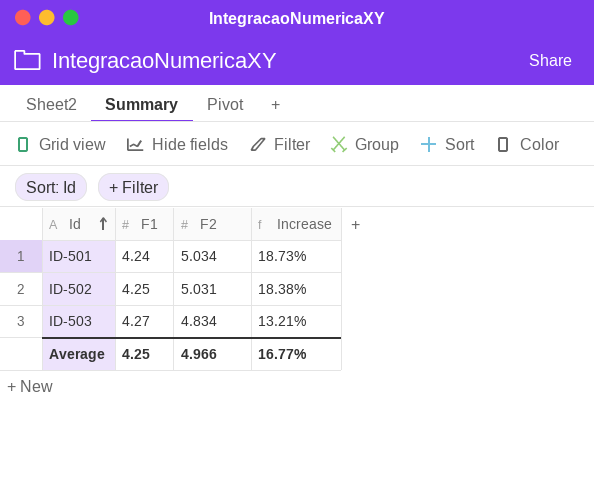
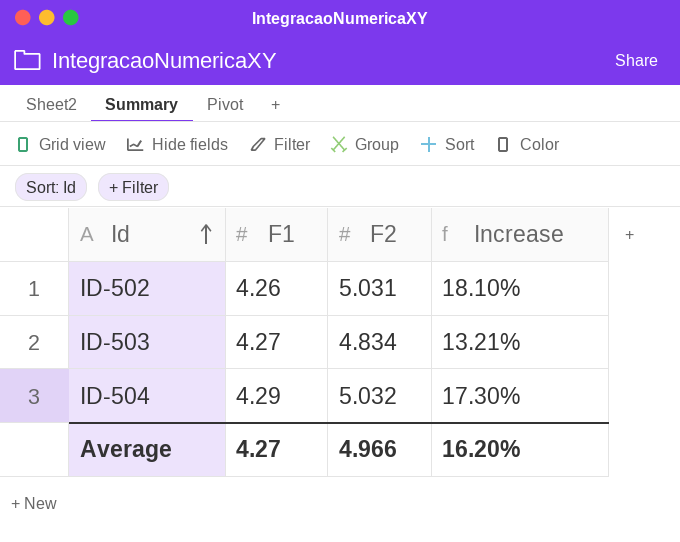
row ID-501: 4.24 | 5.034 | 18.73% -> none
ID-502 | F1: 4.25 -> 4.26
ID-502 | Increase: 18.38% -> 18.10%
row ID-504: none -> 4.29 | 5.032 | 17.30%
Average | F1: 4.25 -> 4.27
Average | Increase: 16.77% -> 16.20%

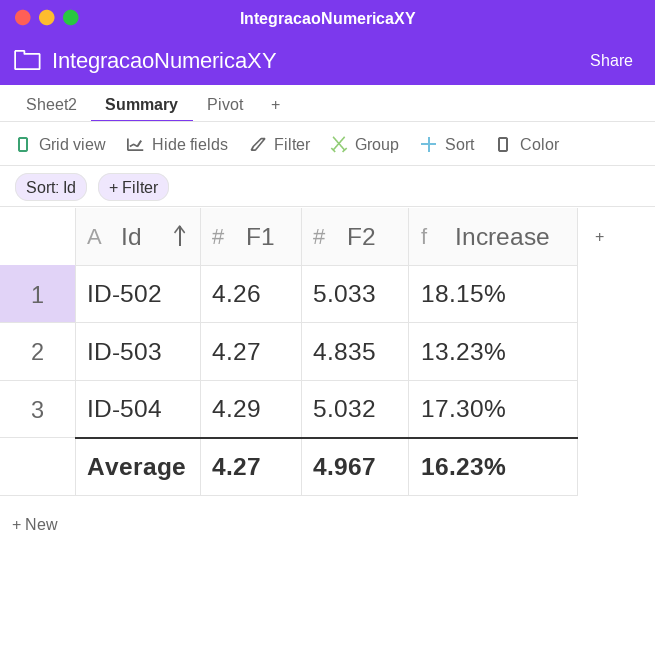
ID-502 | F2: 5.031 -> 5.033
ID-502 | Increase: 18.10% -> 18.15%
ID-503 | F2: 4.834 -> 4.835
ID-503 | Increase: 13.21% -> 13.23%
Average | F2: 4.966 -> 4.967
Average | Increase: 16.20% -> 16.23%

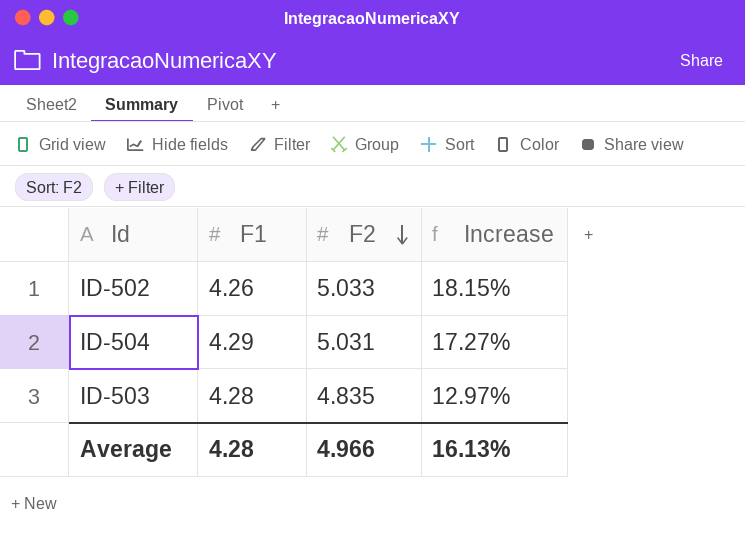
row order: Id ascending -> F2 descending
ID-504 | F2: 5.032 -> 5.031
ID-504 | Increase: 17.30% -> 17.27%
ID-503 | F1: 4.27 -> 4.28
ID-503 | Increase: 13.23% -> 12.97%
Average | F1: 4.27 -> 4.28
Average | F2: 4.967 -> 4.966
Average | Increase: 16.23% -> 16.13%

